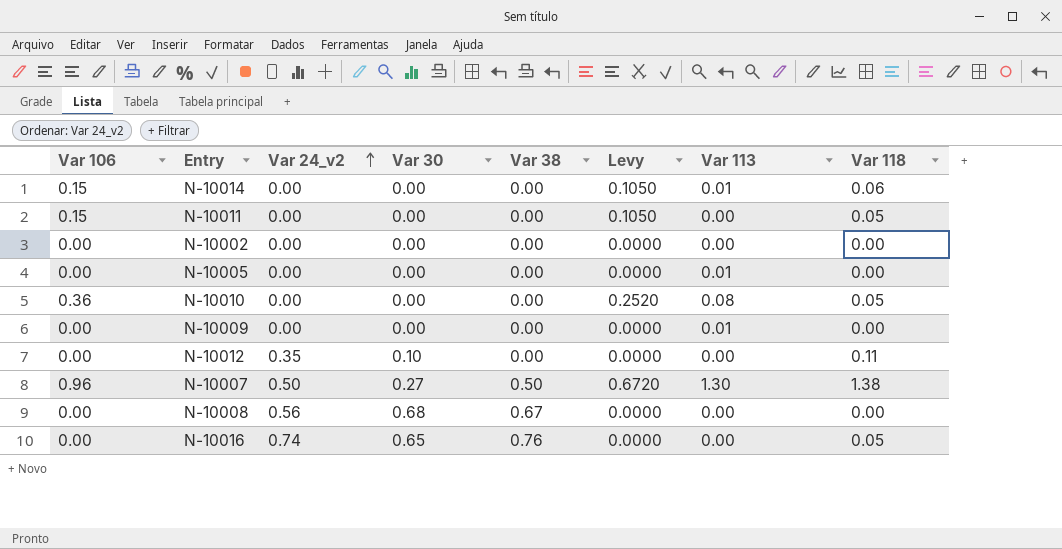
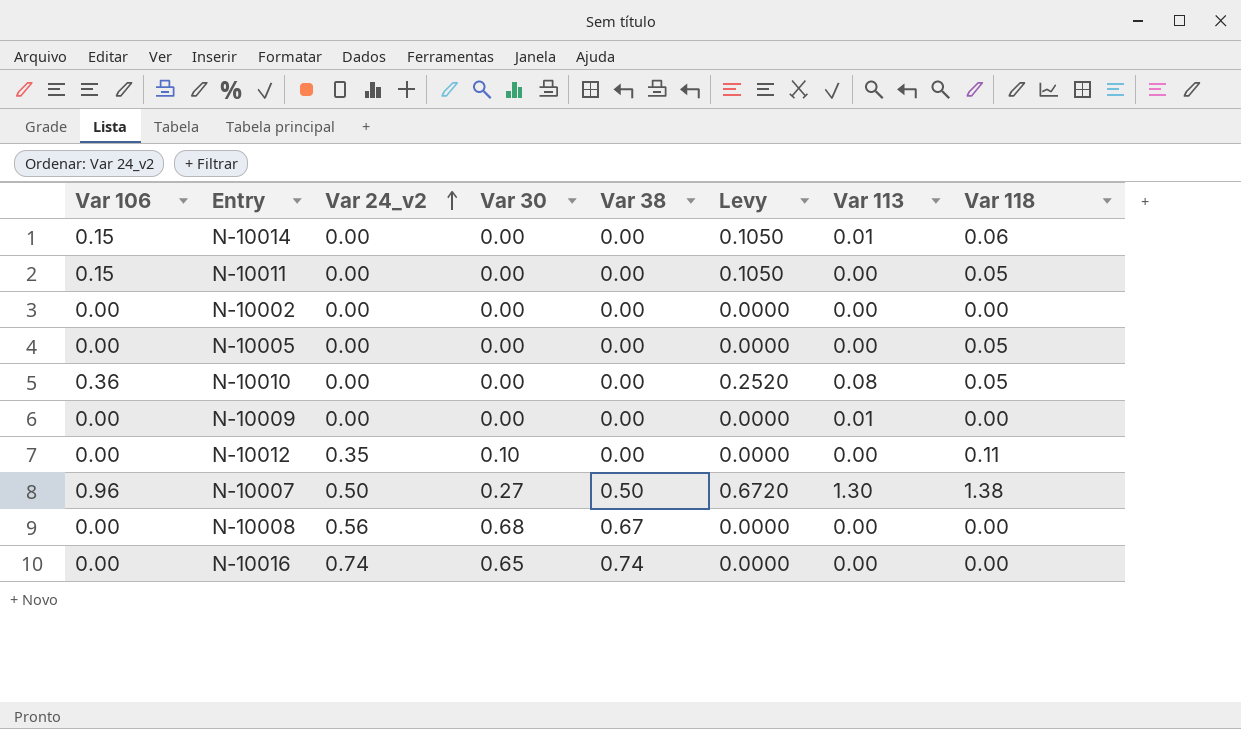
N-10005 | Var 113: 0.01 -> 0.00
N-10005 | Var 118: 0.00 -> 0.05
N-10016 | Var 38: 0.76 -> 0.74
N-10016 | Var 118: 0.05 -> 0.00

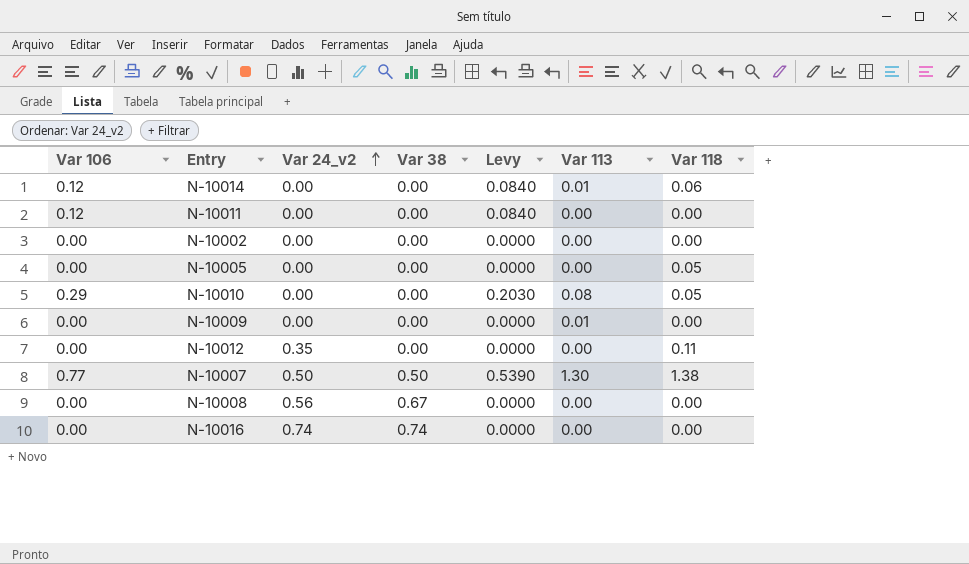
column Var 30 | position: 4 -> none
N-10014 | Var 106: 0.15 -> 0.12
N-10014 | Levy: 0.1050 -> 0.0840
N-10011 | Var 106: 0.15 -> 0.12
N-10011 | Levy: 0.1050 -> 0.0840
N-10011 | Var 118: 0.05 -> 0.00
N-10010 | Var 106: 0.36 -> 0.29
N-10010 | Levy: 0.2520 -> 0.2030
N-10007 | Var 106: 0.96 -> 0.77
N-10007 | Levy: 0.6720 -> 0.5390

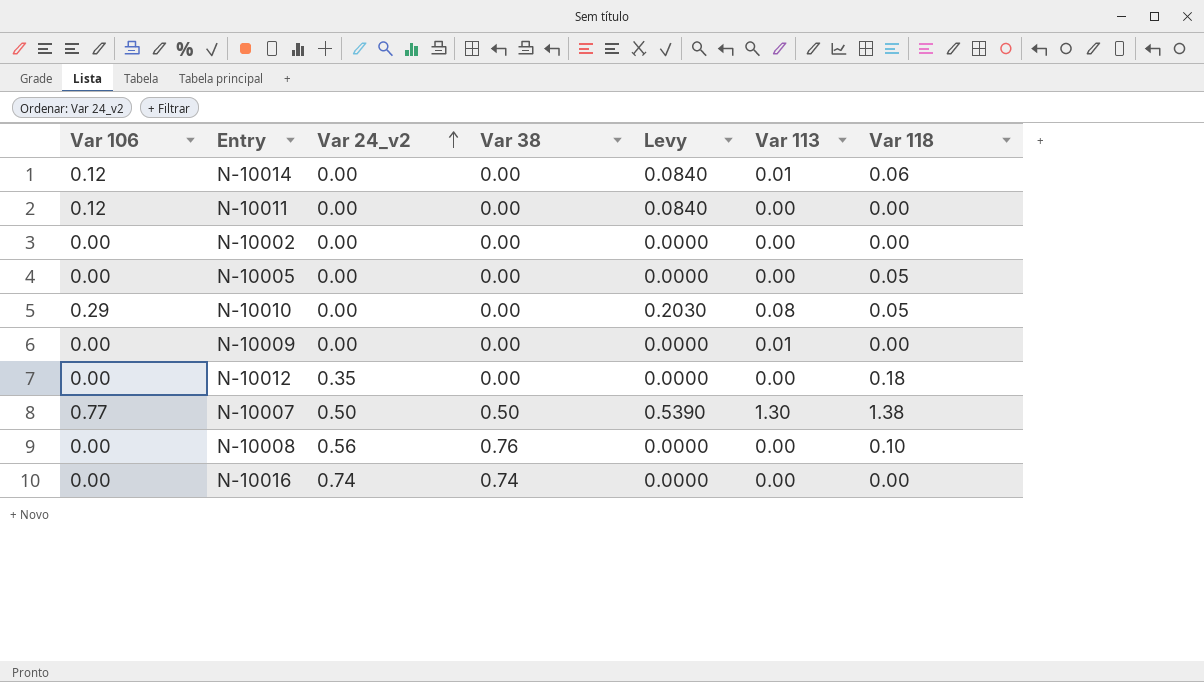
N-10012 | Var 118: 0.11 -> 0.18
N-10008 | Var 38: 0.67 -> 0.76
N-10008 | Var 118: 0.00 -> 0.10

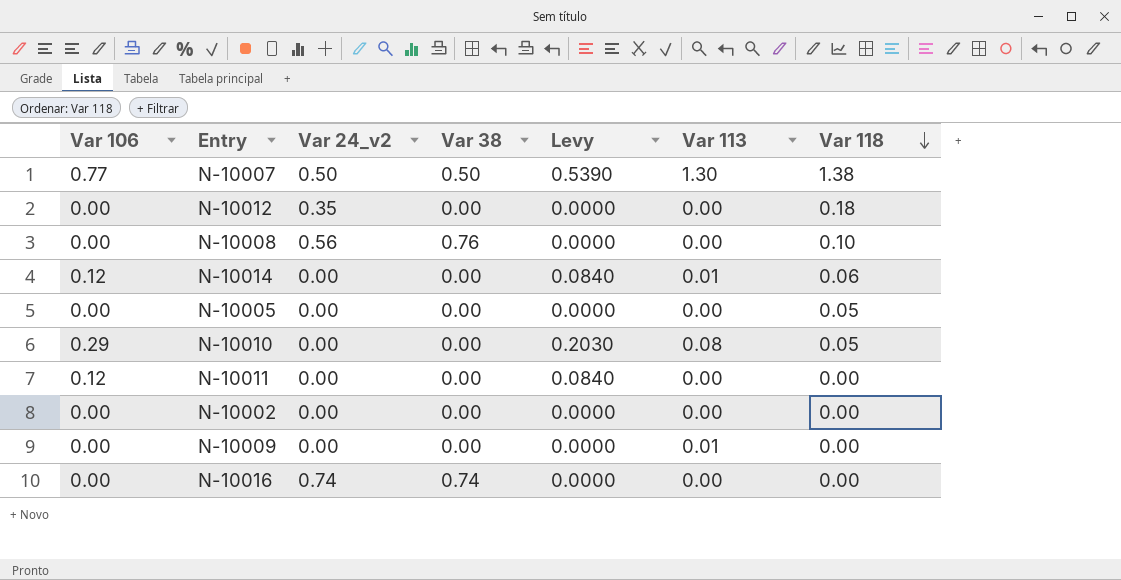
row order: Var 24_v2 ascending -> Var 118 descending

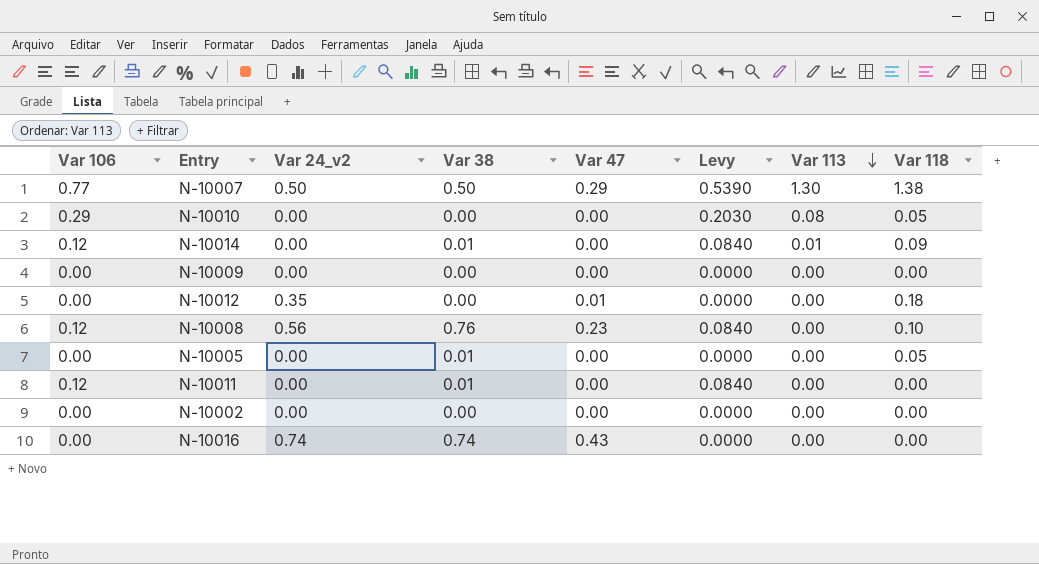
row order: Var 118 descending -> Var 113 descending
column Var 47 | position: none -> 5
N-10014 | Var 38: 0.00 -> 0.01
N-10014 | Var 118: 0.06 -> 0.09
N-10009 | Var 113: 0.01 -> 0.00
N-10008 | Var 106: 0.00 -> 0.12
N-10008 | Levy: 0.0000 -> 0.0840
N-10005 | Var 38: 0.00 -> 0.01
N-10011 | Var 38: 0.00 -> 0.01

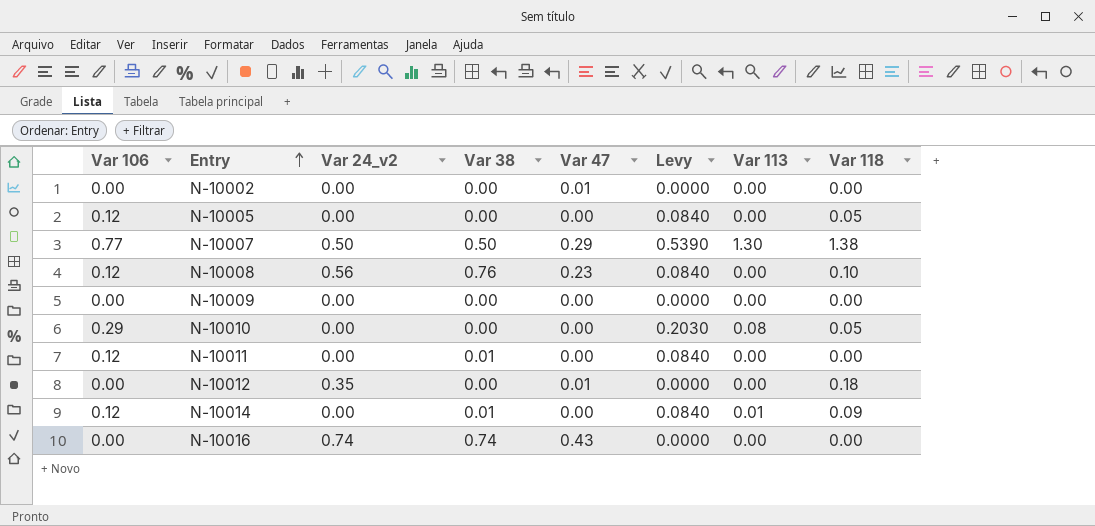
row order: Var 113 descending -> Entry ascending
N-10002 | Var 47: 0.00 -> 0.01
N-10005 | Var 106: 0.00 -> 0.12
N-10005 | Var 38: 0.01 -> 0.00
N-10005 | Levy: 0.0000 -> 0.0840

